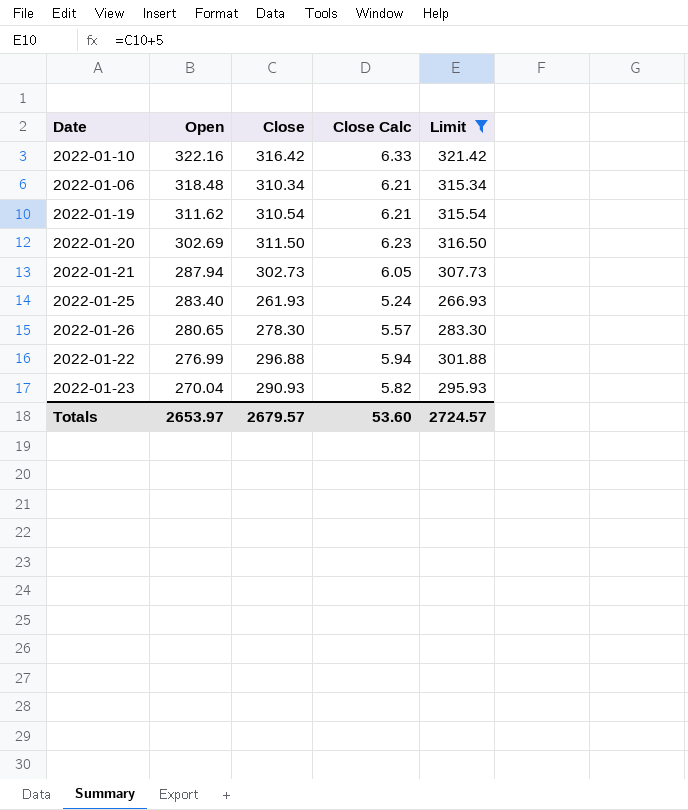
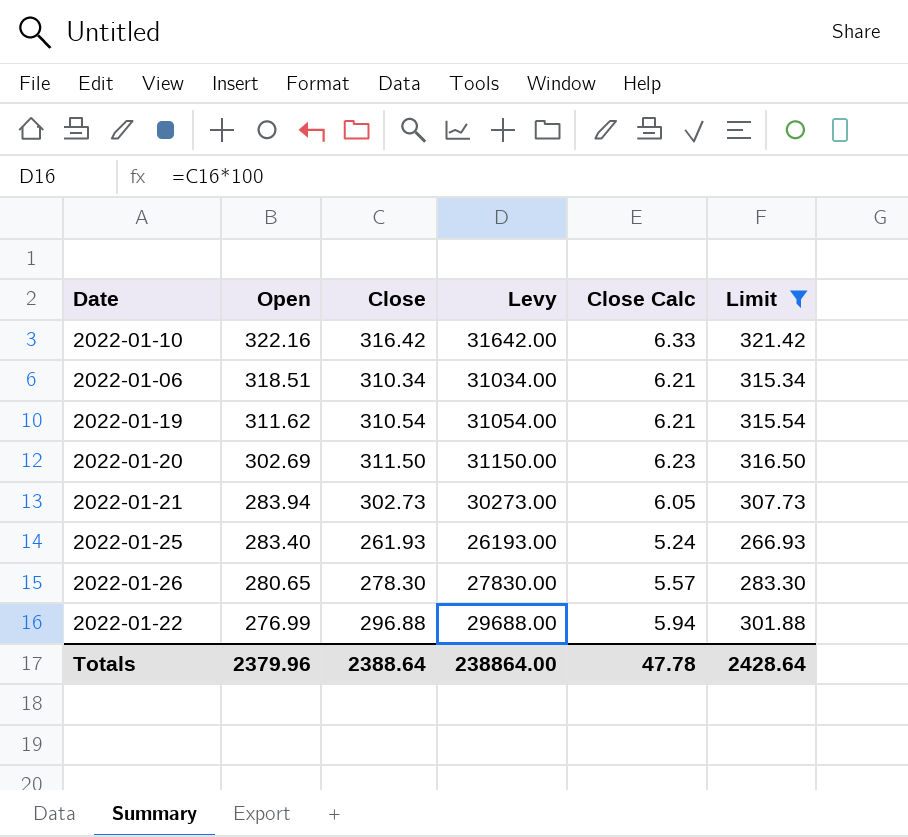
column Levy | formula: none -> [Close] * 100
row 2022-01-23: 270.04 | 290.93 | 5.82 | 295.93 -> none
2022-01-06 | Open: 318.48 -> 318.51
2022-01-21 | Open: 287.94 -> 283.94
Totals | Open: 2653.97 -> 2379.96
Totals | Close: 2679.57 -> 2388.64
Totals | Close Calc: 53.60 -> 47.78
Totals | Limit: 2724.57 -> 2428.64

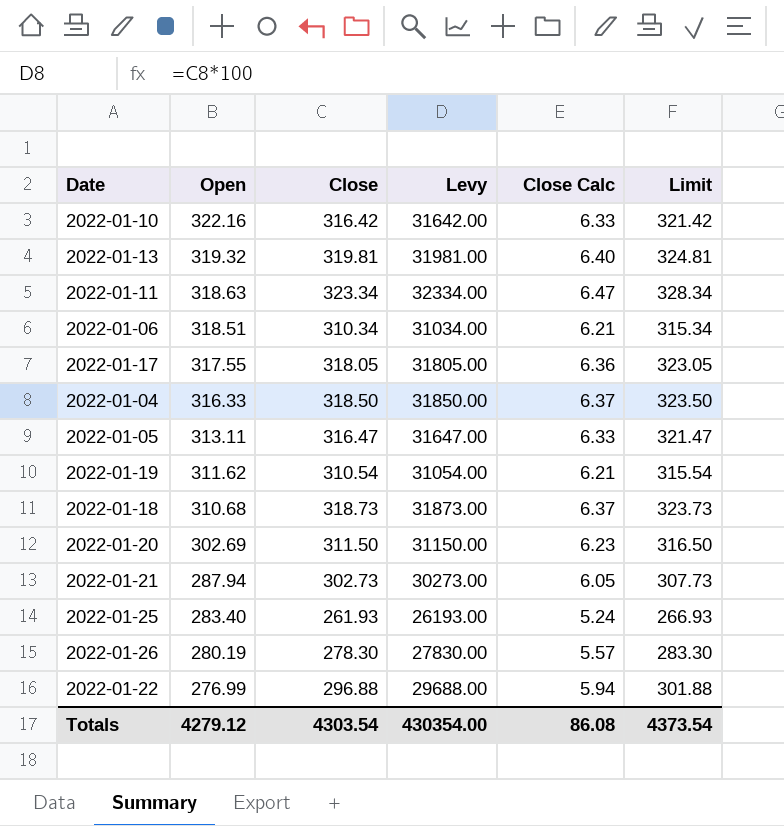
filter: Limit <= 321.42 -> none
2022-01-21 | Open: 283.94 -> 287.94
2022-01-26 | Open: 280.65 -> 280.19
Totals | Open: 2379.96 -> 4279.12
Totals | Close: 2388.64 -> 4303.54
Totals | Levy: 238864.00 -> 430354.00
Totals | Close Calc: 47.78 -> 86.08
Totals | Limit: 2428.64 -> 4373.54

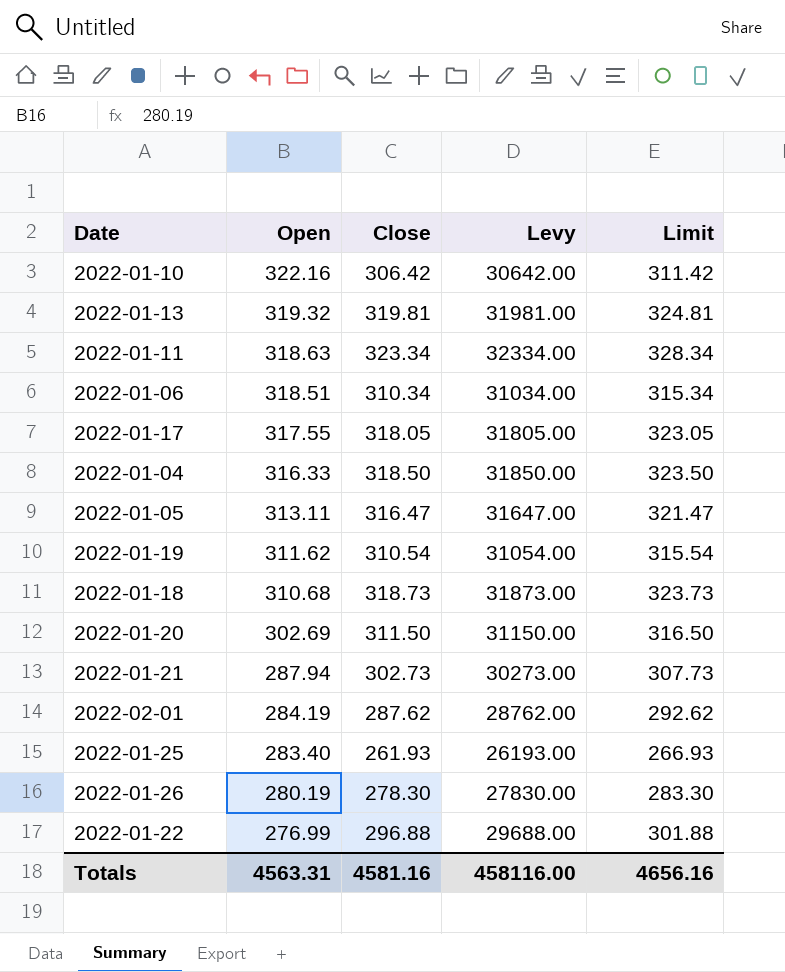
column Close Calc | formula: [Close] * 0.02 -> none
2022-01-10 | Close: 316.42 -> 306.42
2022-01-10 | Levy: 31642.00 -> 30642.00
2022-01-10 | Limit: 321.42 -> 311.42
row 2022-02-01: none -> 284.19 | 287.62 | 28762.00 | 292.62
Totals | Open: 4279.12 -> 4563.31
Totals | Close: 4303.54 -> 4581.16
Totals | Levy: 430354.00 -> 458116.00
Totals | Limit: 4373.54 -> 4656.16

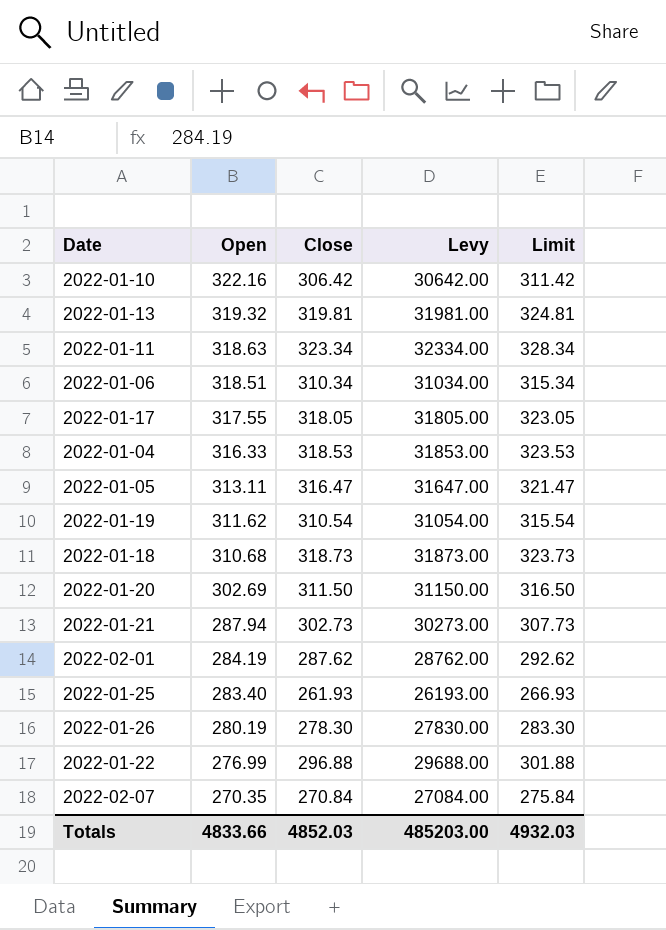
2022-01-04 | Close: 318.50 -> 318.53
2022-01-04 | Levy: 31850.00 -> 31853.00
2022-01-04 | Limit: 323.50 -> 323.53
row 2022-02-07: none -> 270.35 | 270.84 | 27084.00 | 275.84
Totals | Open: 4563.31 -> 4833.66
Totals | Close: 4581.16 -> 4852.03
Totals | Levy: 458116.00 -> 485203.00
Totals | Limit: 4656.16 -> 4932.03

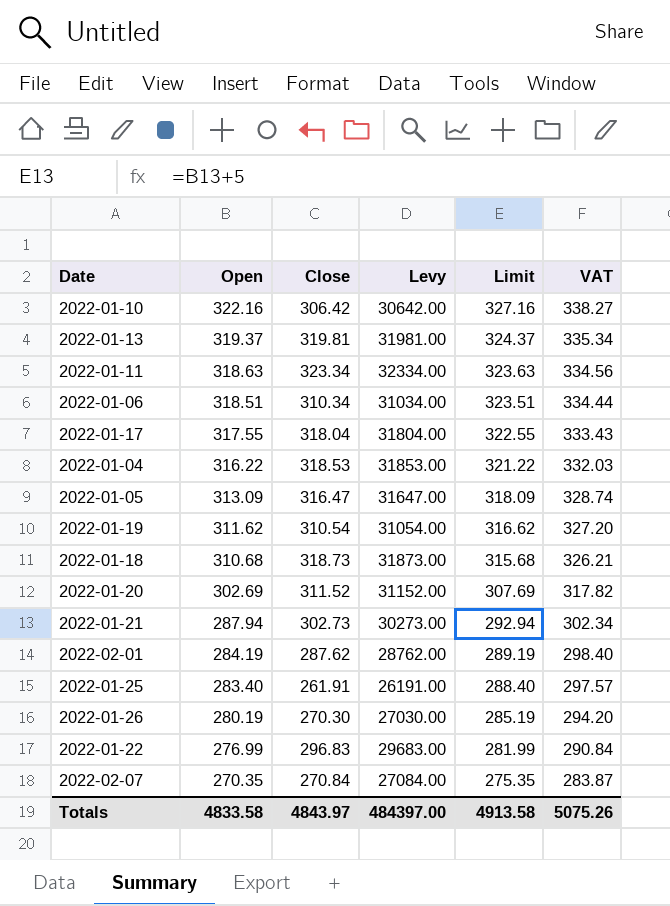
column Limit | formula: [Close] + 5 -> [Open] + 5
column VAT | formula: none -> [Open] * 1.05
2022-01-13 | Open: 319.32 -> 319.37
2022-01-17 | Close: 318.05 -> 318.04
2022-01-17 | Levy: 31805.00 -> 31804.00
2022-01-04 | Open: 316.33 -> 316.22
2022-01-05 | Open: 313.11 -> 313.09
2022-01-20 | Close: 311.50 -> 311.52
2022-01-20 | Levy: 31150.00 -> 31152.00
2022-01-25 | Close: 261.93 -> 261.91
2022-01-25 | Levy: 26193.00 -> 26191.00
2022-01-26 | Close: 278.30 -> 270.30
2022-01-26 | Levy: 27830.00 -> 27030.00
2022-01-22 | Close: 296.88 -> 296.83
2022-01-22 | Levy: 29688.00 -> 29683.00
Totals | Open: 4833.66 -> 4833.58
Totals | Close: 4852.03 -> 4843.97
Totals | Levy: 485203.00 -> 484397.00
Totals | Limit: 4932.03 -> 4913.58

